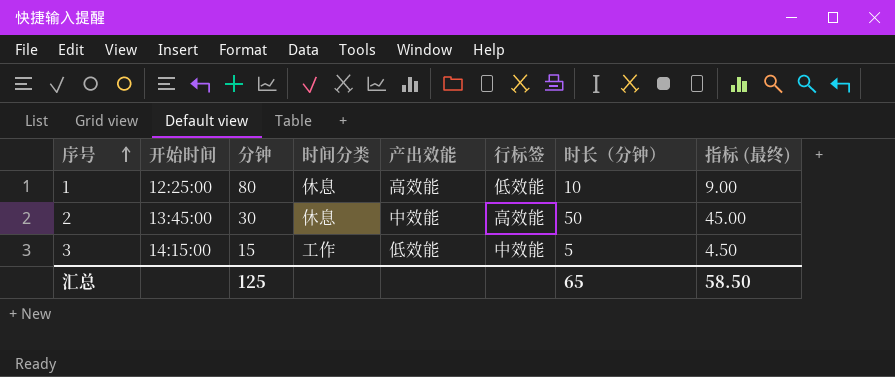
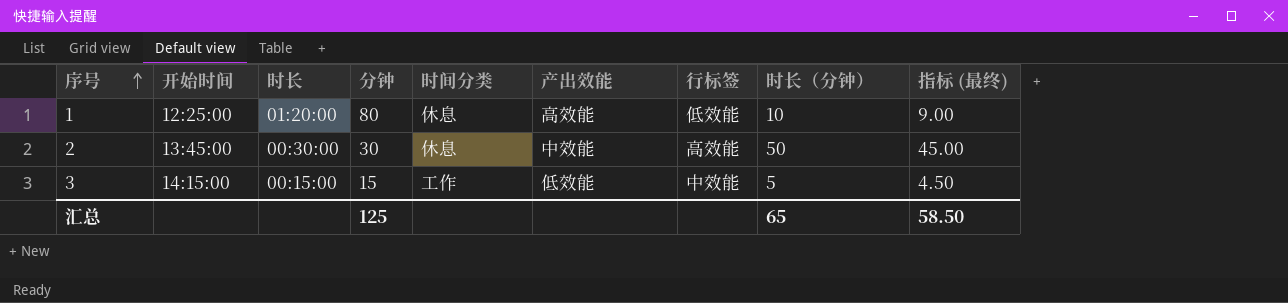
column 时长 | position: none -> 3

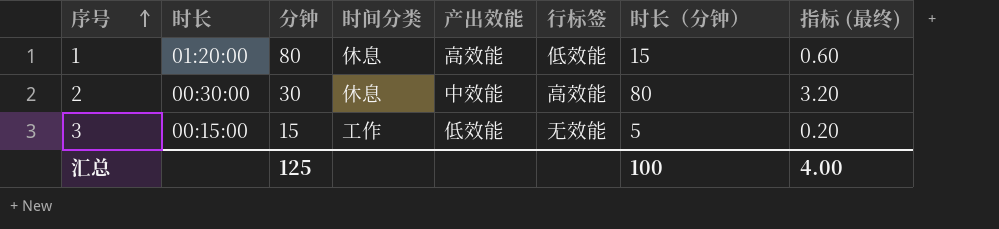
column 开始时间 | position: 2 -> none
column 指标 (最终) | formula: [时长（分钟）] * 0.9 -> [时长（分钟）] * 0.04
1 | 时长（分钟）: 10 -> 15
2 | 时长（分钟）: 50 -> 80
3 | 行标签: 中效能 -> 无效能
汇总 | 时长（分钟）: 65 -> 100
汇总 | 指标 (最终): 58.50 -> 4.00

